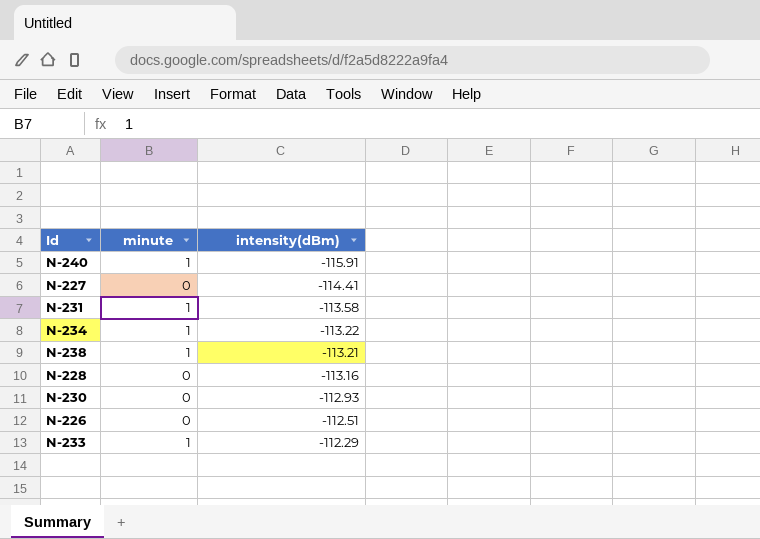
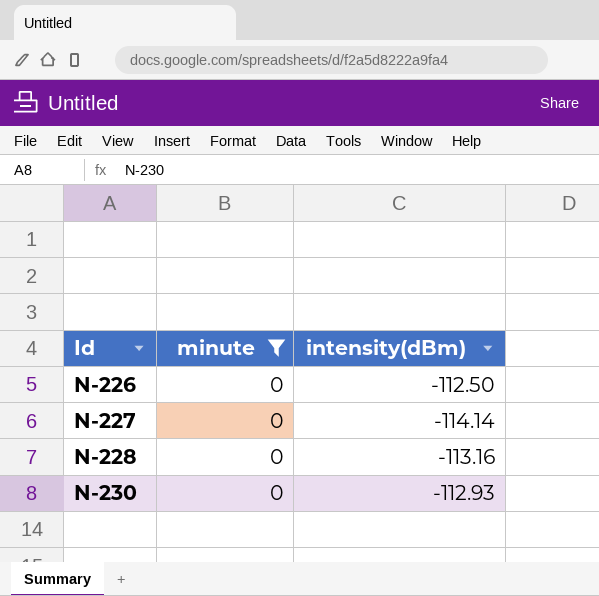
filter: none -> minute = 0
row order: intensity(dBm) ascending -> Id ascending
N-226 | intensity(dBm): -112.51 -> -112.50
N-227 | intensity(dBm): -114.41 -> -114.14

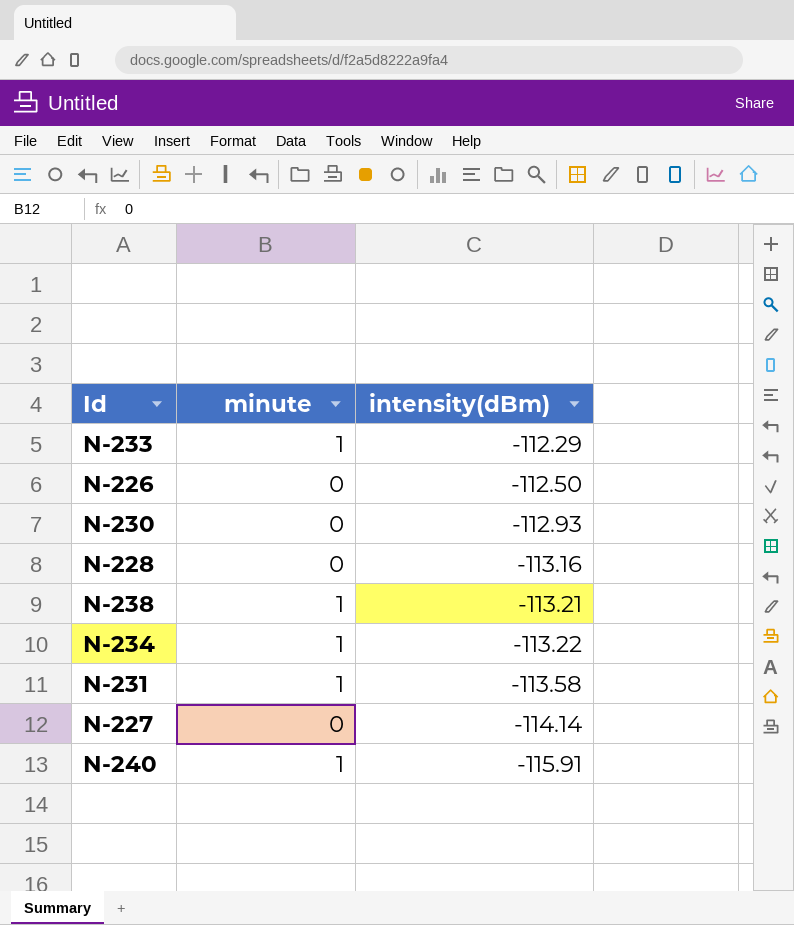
filter: minute = 0 -> none
row order: Id ascending -> intensity(dBm) descending

